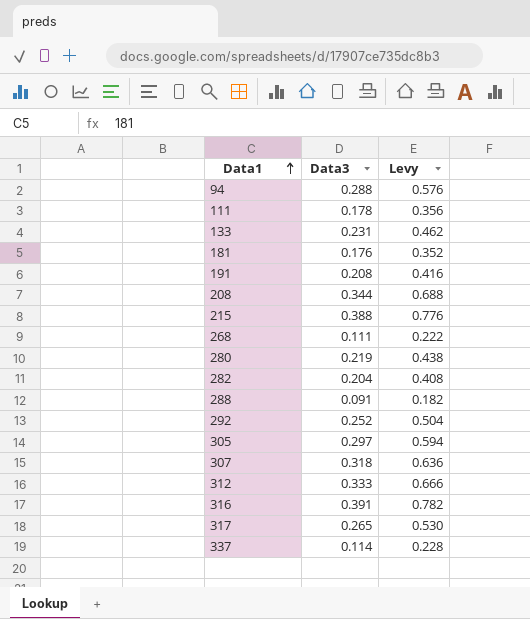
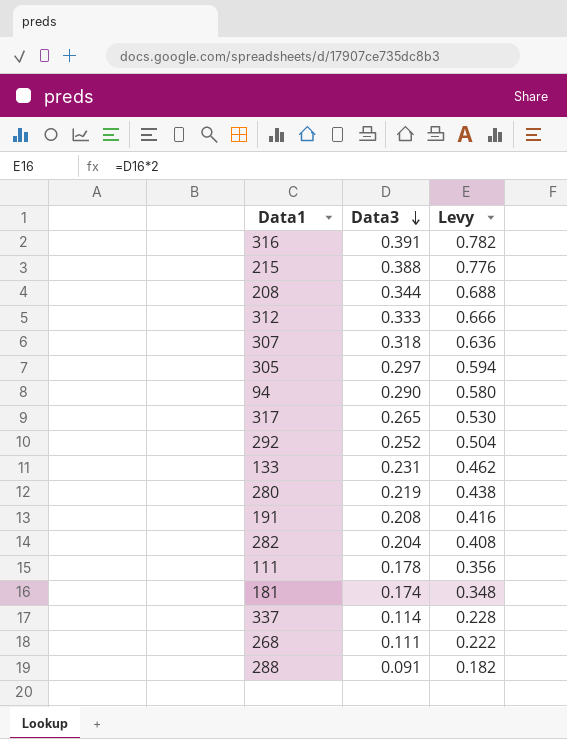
row order: Data1 ascending -> Data3 descending
94 | Data3: 0.288 -> 0.290
94 | Levy: 0.576 -> 0.580
181 | Data3: 0.176 -> 0.174
181 | Levy: 0.352 -> 0.348

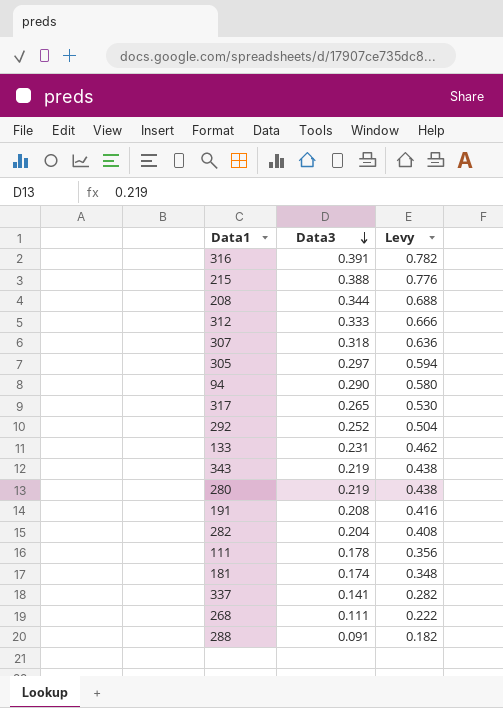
row 343: none -> 0.219 | 0.438
337 | Data3: 0.114 -> 0.141
337 | Levy: 0.228 -> 0.282

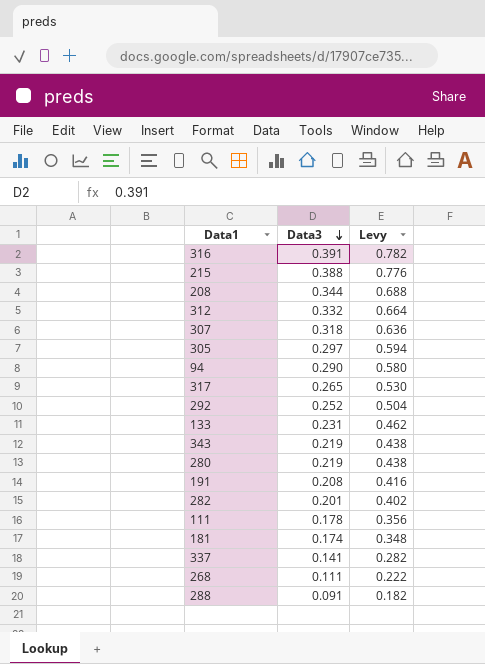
312 | Data3: 0.333 -> 0.332
312 | Levy: 0.666 -> 0.664
282 | Data3: 0.204 -> 0.201
282 | Levy: 0.408 -> 0.402

